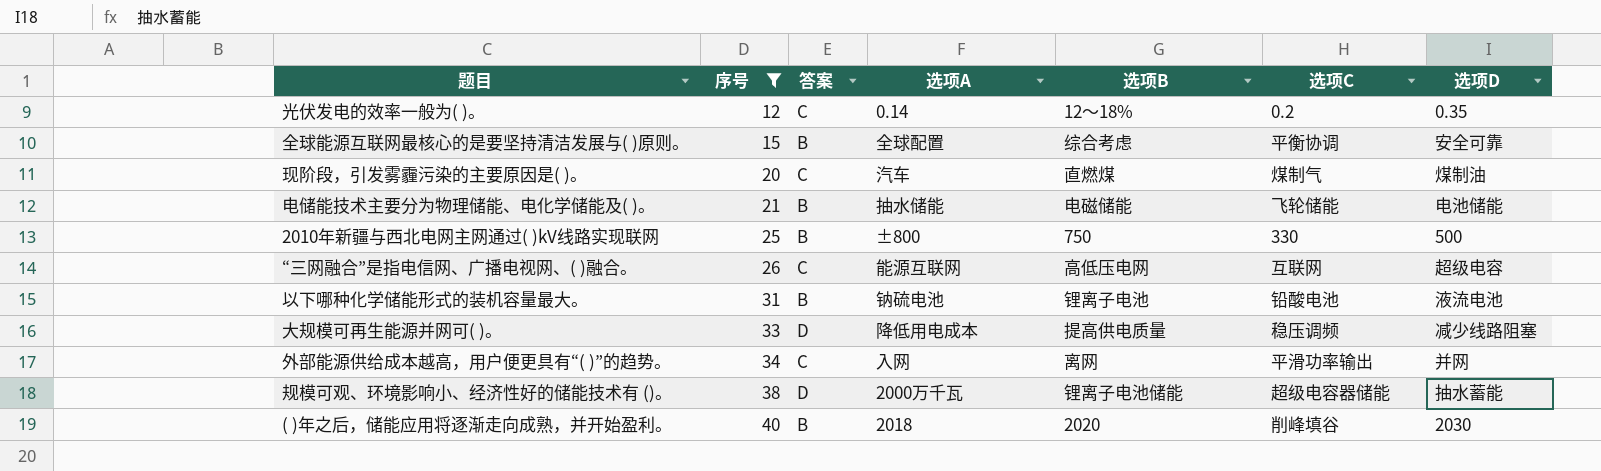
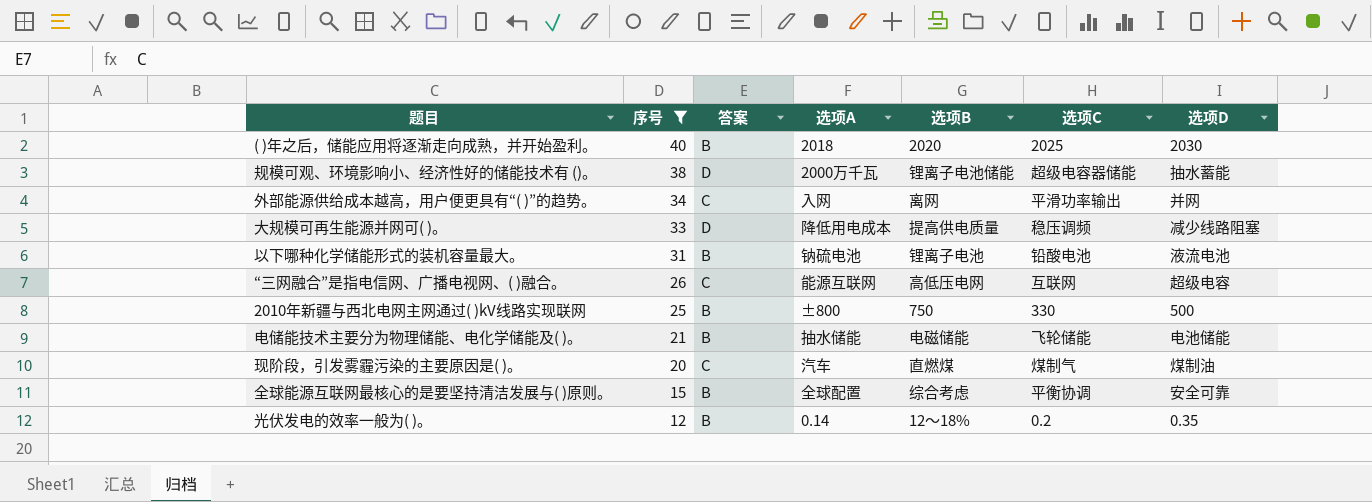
row order: 序号 ascending -> 序号 descending
( )年之后，储能应用将逐渐走向成熟，并开始盈利。 | 选项C: 削峰填谷 -> 2025
光伏发电的效率一般为( )。 | 答案: C -> B

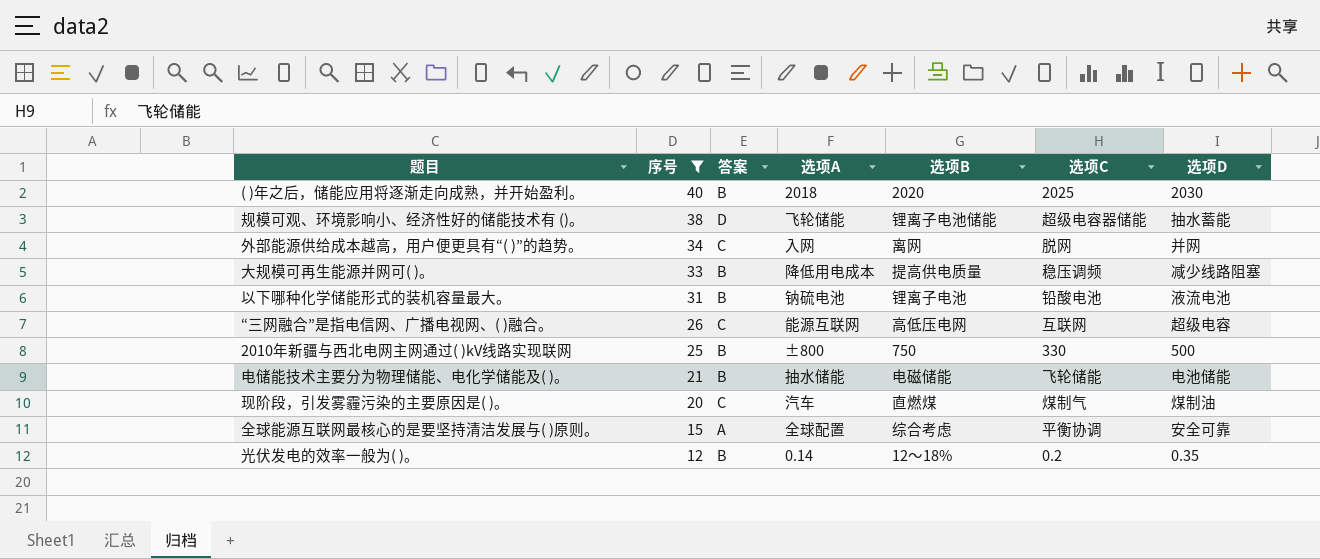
规模可观、环境影响小、经济性好的储能技术有 ()。 | 选项A: 2000万千瓦 -> 飞轮储能
外部能源供给成本越高，用户便更具有“( )”的趋势。 | 选项C: 平滑功率输出 -> 脱网
大规模可再生能源并网可( )。 | 答案: D -> B
全球能源互联网最核心的是要坚持清洁发展与( )原则。 | 答案: B -> A

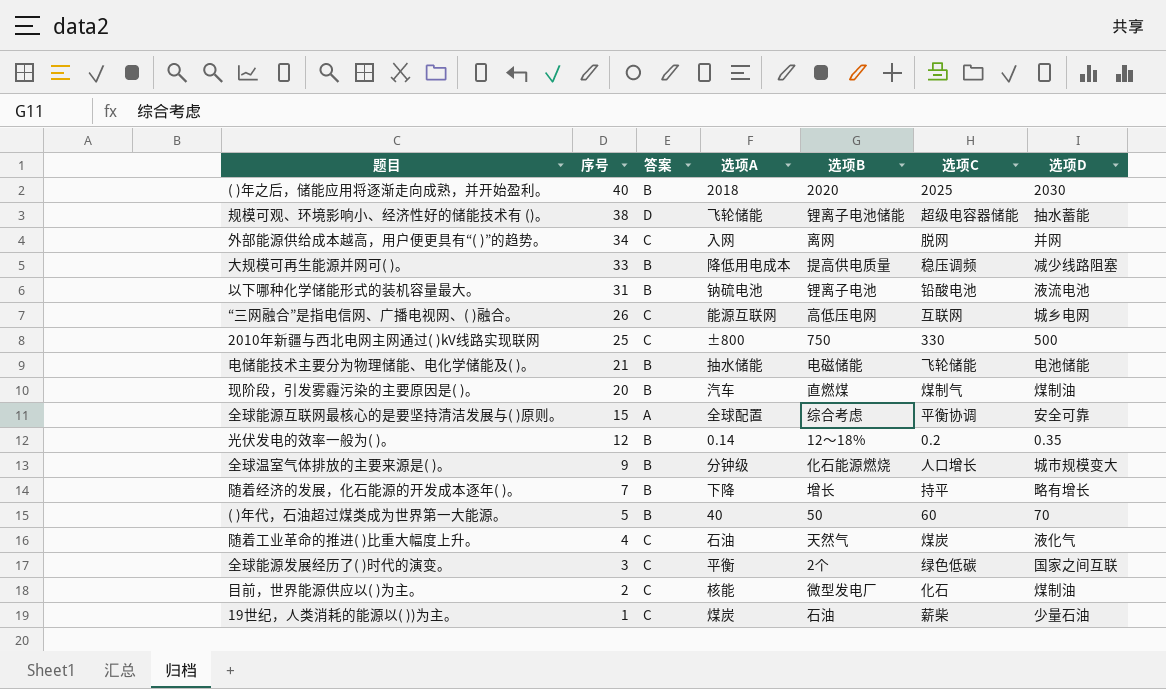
filter: 序号 >= 12 -> none
“三网融合”是指电信网、广播电视网、( )融合。 | 选项D: 超级电容 -> 城乡电网
2010年新疆与西北电网主网通过( )kV线路实现联网 | 答案: B -> C
现阶段，引发雾霾污染的主要原因是( )。 | 答案: C -> B

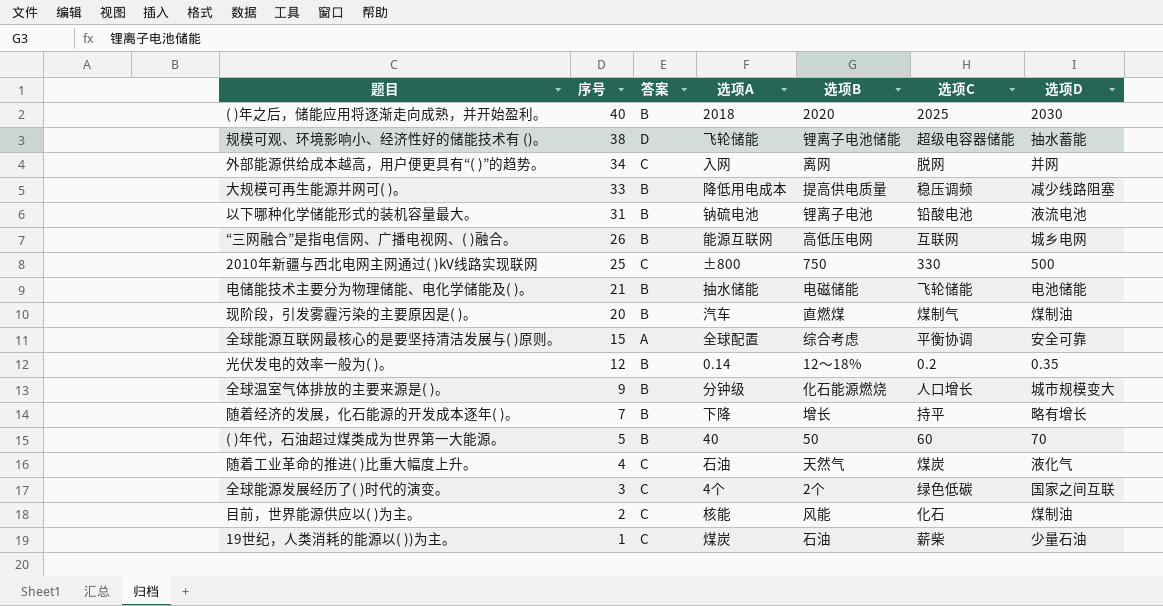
“三网融合”是指电信网、广播电视网、( )融合。 | 答案: C -> B
全球能源发展经历了( )时代的演变。 | 选项A: 平衡 -> 4个
目前，世界能源供应以( )为主。 | 选项B: 微型发电厂 -> 风能

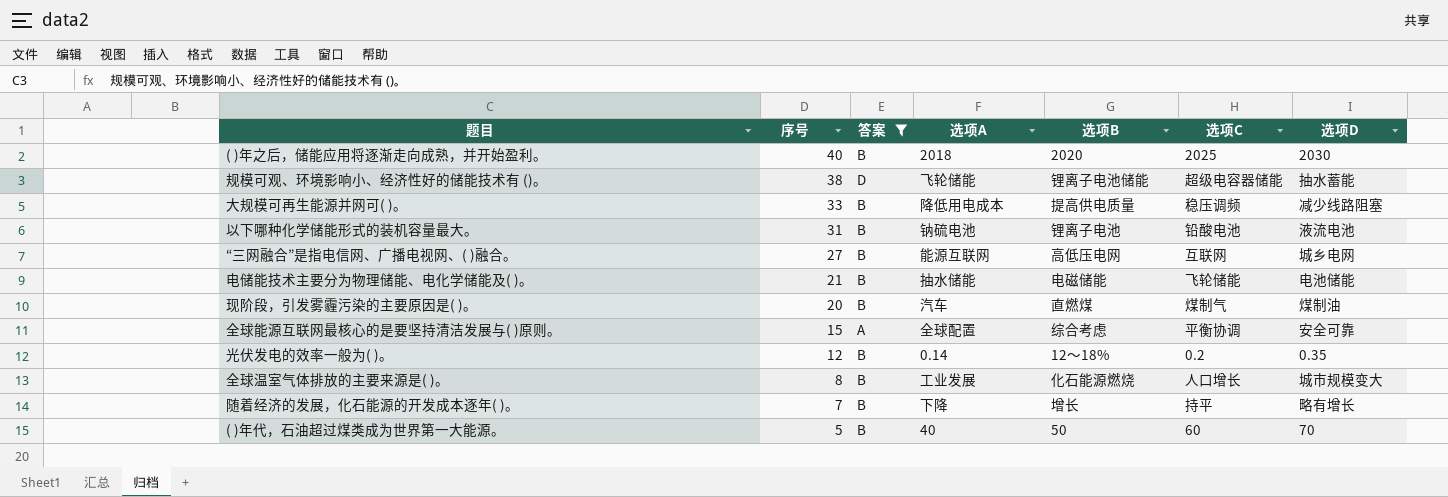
filter: none -> 答案 != C
“三网融合”是指电信网、广播电视网、( )融合。 | 序号: 26 -> 27
全球温室气体排放的主要来源是( )。 | 序号: 9 -> 8
全球温室气体排放的主要来源是( )。 | 选项A: 分钟级 -> 工业发展

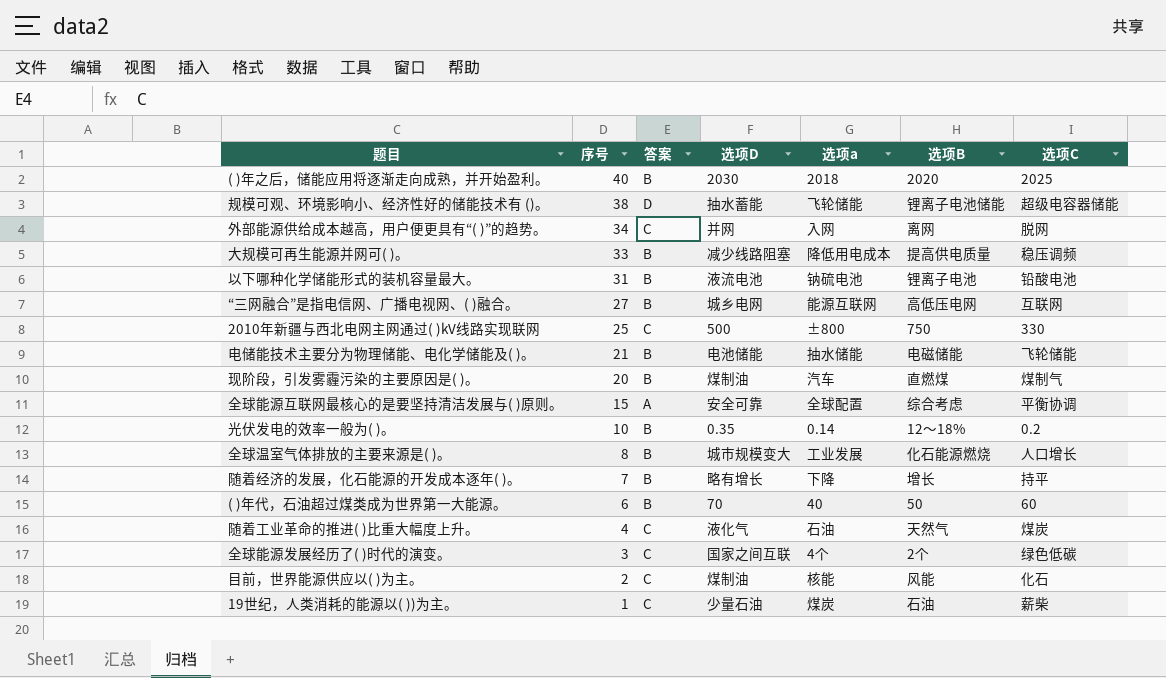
filter: 答案 != C -> none
column 选项D | position: 7 -> 4
column name: 选项A -> 选项a
光伏发电的效率一般为( )。 | 序号: 12 -> 10
( )年代，石油超过煤类成为世界第一大能源。 | 序号: 5 -> 6

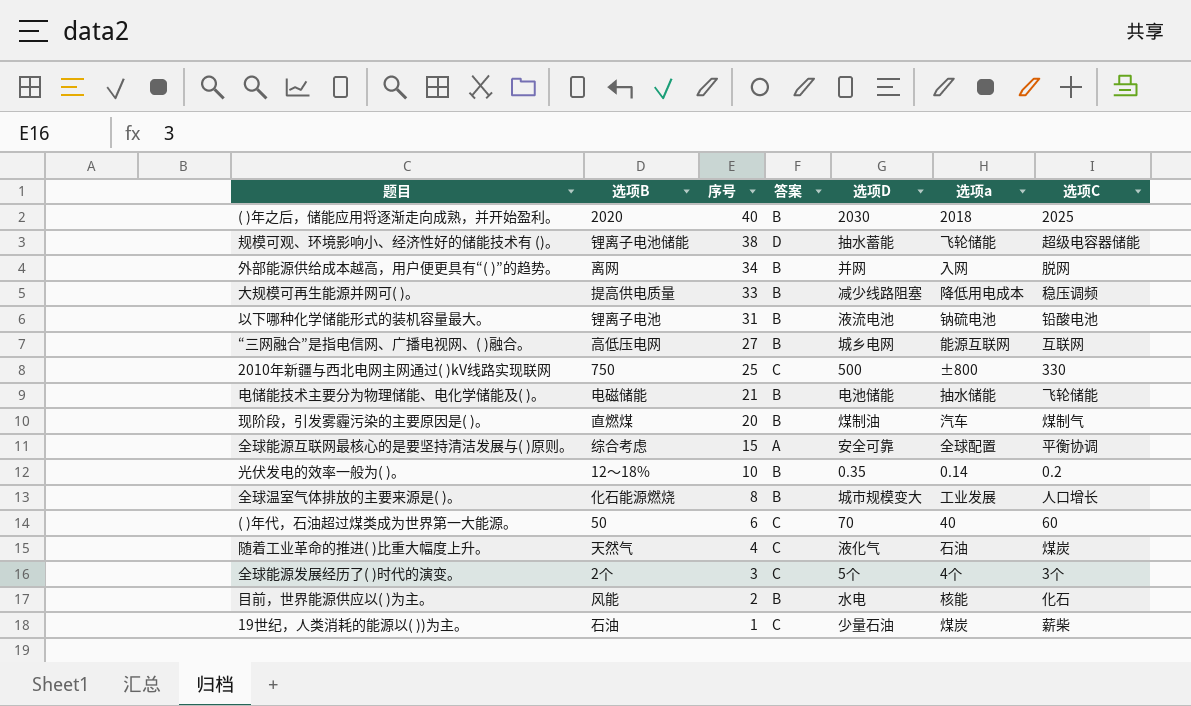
column 选项B | position: 6 -> 2
row 随着经济的发展，化石能源的开发成本逐年( )。: 7 | B | 略有增长 | 下降 | 增长 | 持平 -> none
外部能源供给成本越高，用户便更具有“( )”的趋势。 | 答案: C -> B
( )年代，石油超过煤类成为世界第一大能源。 | 答案: B -> C
全球能源发展经历了( )时代的演变。 | 选项D: 国家之间互联 -> 5个
全球能源发展经历了( )时代的演变。 | 选项C: 绿色低碳 -> 3个
目前，世界能源供应以( )为主。 | 答案: C -> B
目前，世界能源供应以( )为主。 | 选项D: 煤制油 -> 水电

